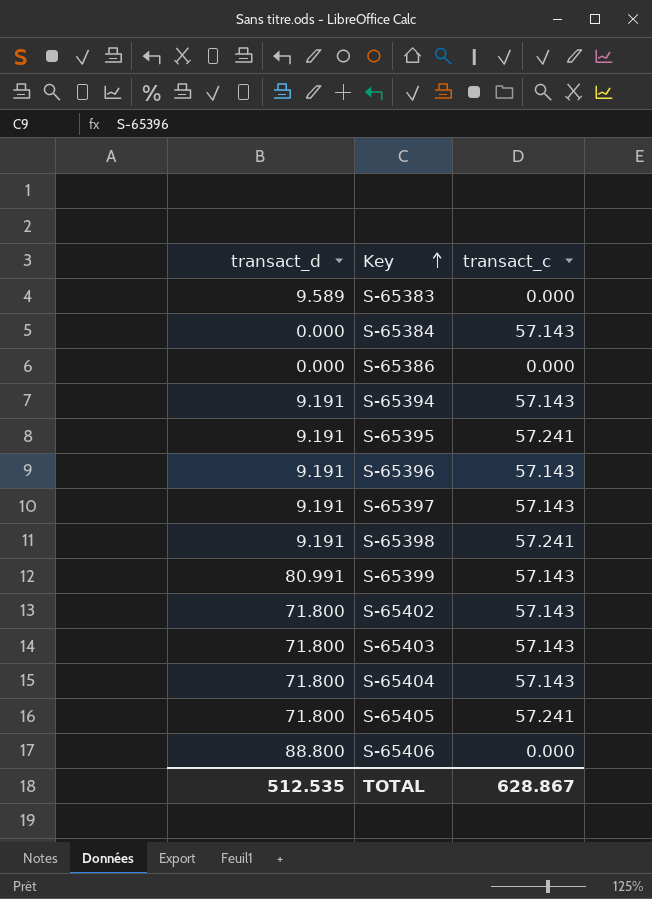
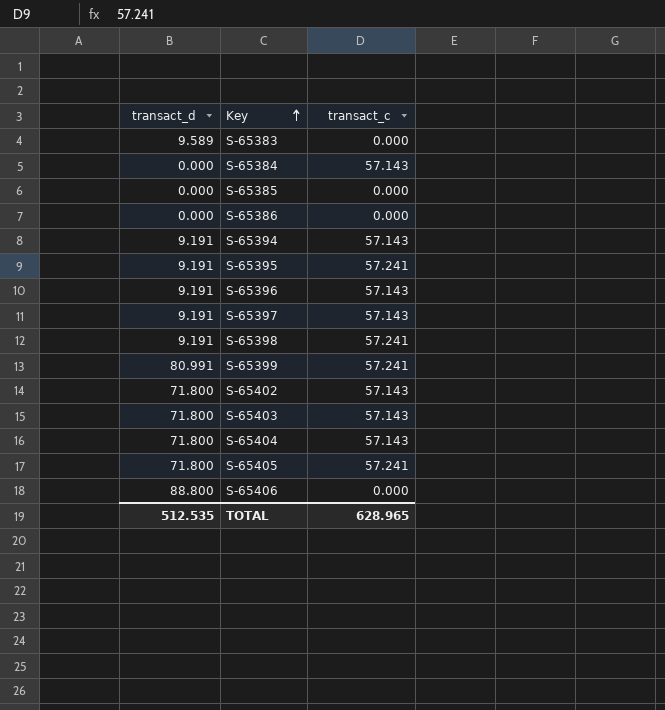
row S-65385: none -> 0.000 | 0.000
S-65399 | transact_c: 57.143 -> 57.241
TOTAL | transact_c: 628.867 -> 628.965

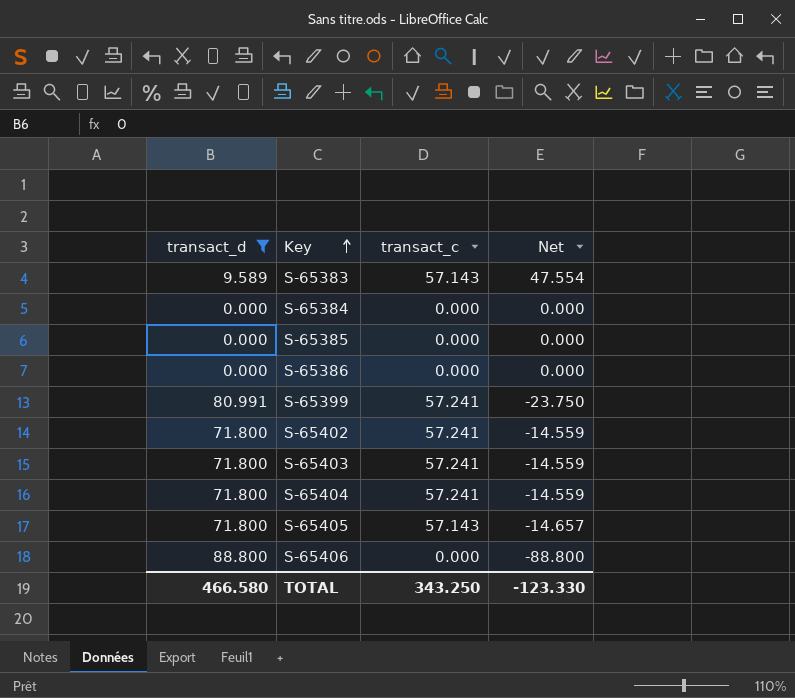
filter: none -> transact_d != 9.191
column Net | formula: none -> [transact_c] - [transact_d]
S-65383 | transact_c: 0.000 -> 57.143
S-65384 | transact_c: 57.143 -> 0.000
S-65402 | transact_c: 57.143 -> 57.241
S-65403 | transact_c: 57.143 -> 57.241
S-65404 | transact_c: 57.143 -> 57.241
S-65405 | transact_c: 57.241 -> 57.143
TOTAL | transact_d: 512.535 -> 466.580
TOTAL | transact_c: 628.965 -> 343.250

